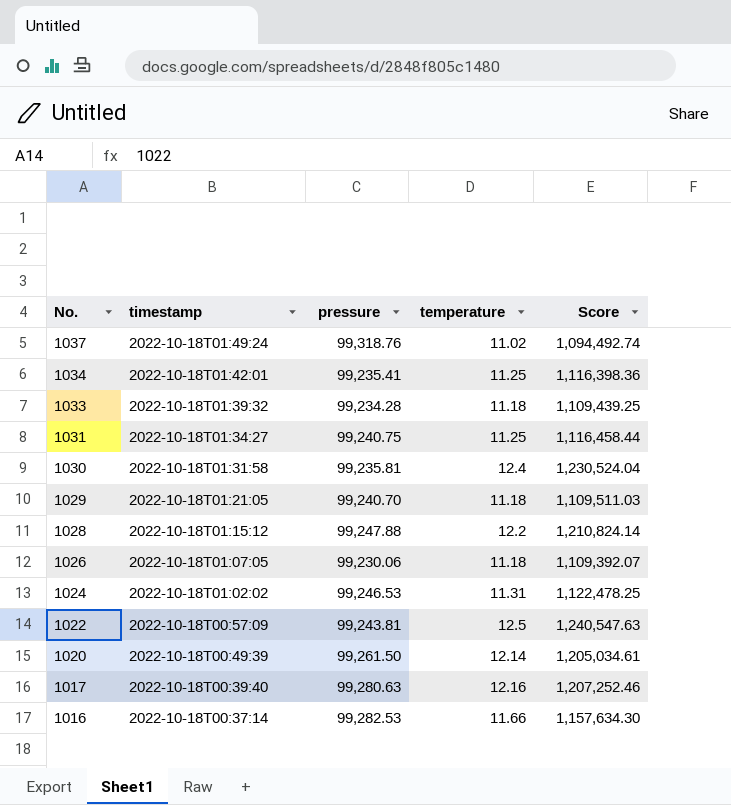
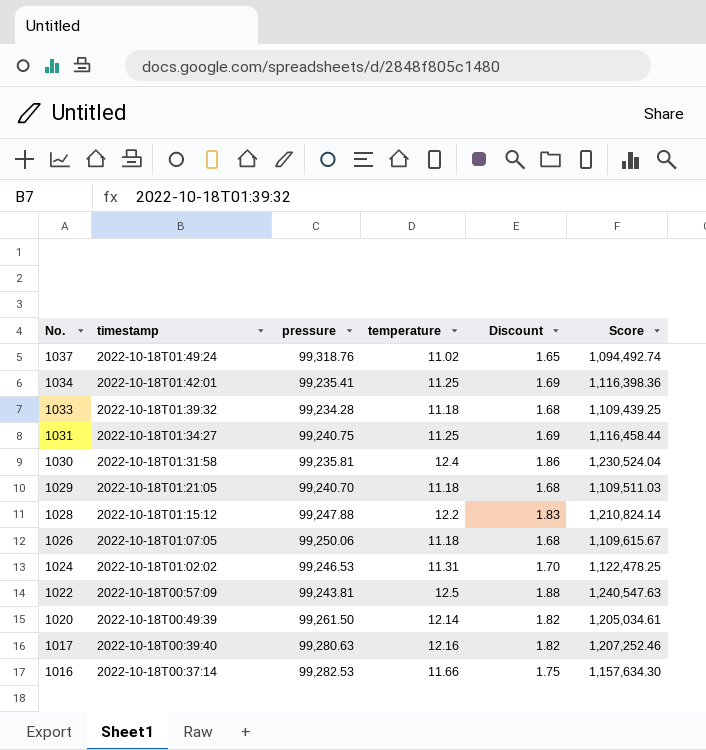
column Discount | formula: none -> [temperature] * 0.15
1026 | pressure: 99,230.06 -> 99,250.06
1026 | Score: 1,109,392.07 -> 1,109,615.67

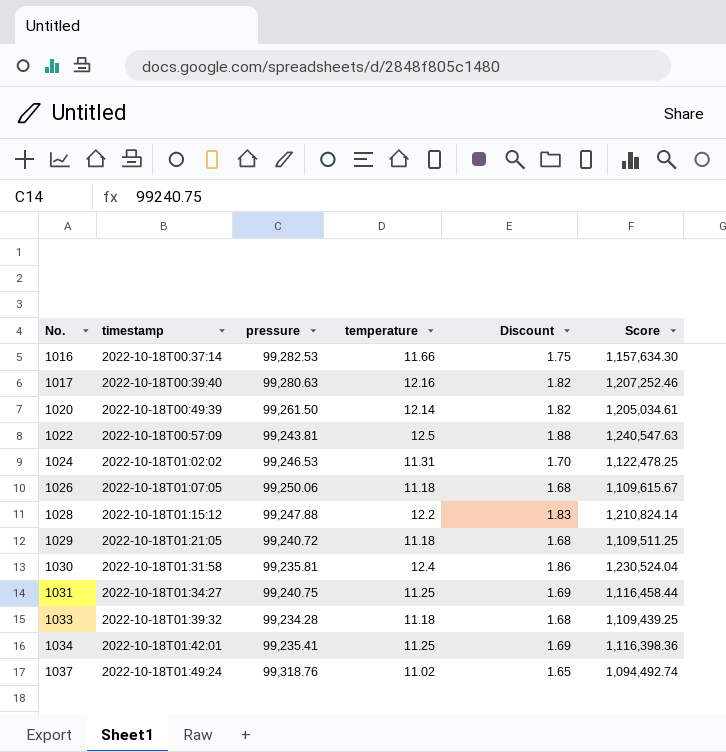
row order: No. descending -> No. ascending
1029 | pressure: 99,240.70 -> 99,240.72
1029 | Score: 1,109,511.03 -> 1,109,511.25

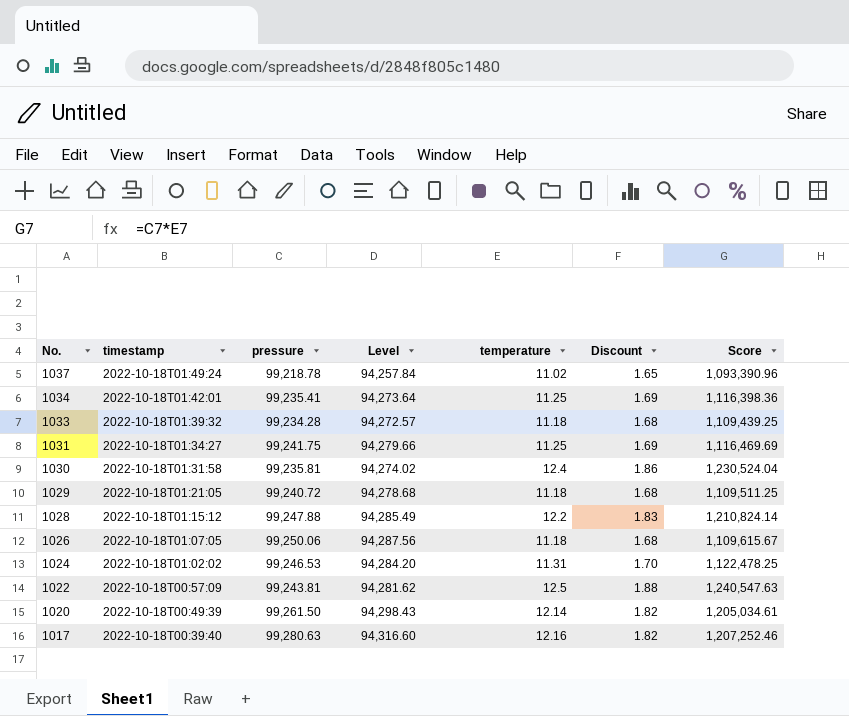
row order: No. ascending -> No. descending
column Level | formula: none -> [pressure] * 0.95
row 1016: 2022-10-18T00:37:14 | 99,282.53 | 11.66 | 1.75 | 1,157,634.30 -> none
1037 | pressure: 99,318.76 -> 99,218.78
1037 | Score: 1,094,492.74 -> 1,093,390.96
1031 | pressure: 99,240.75 -> 99,241.75
1031 | Score: 1,116,458.44 -> 1,116,469.69

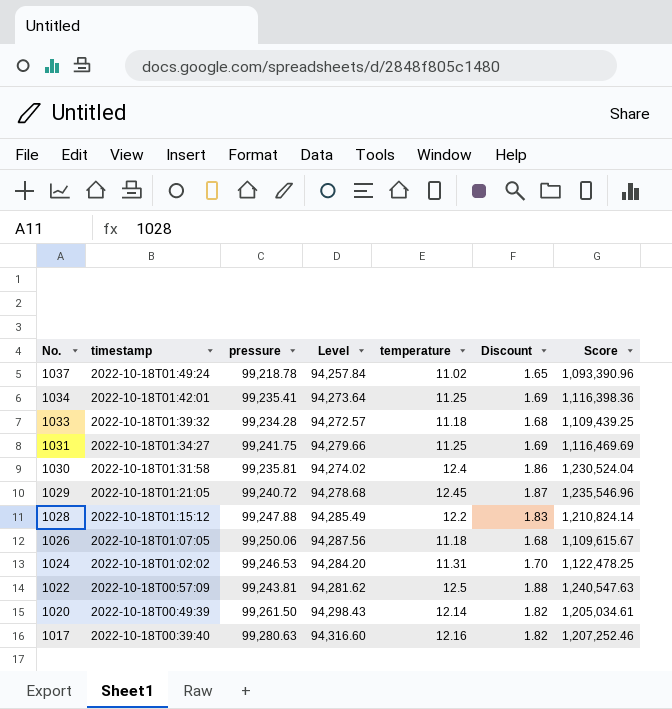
1029 | temperature: 11.18 -> 12.45
1029 | Discount: 1.68 -> 1.87
1029 | Score: 1,109,511.25 -> 1,235,546.96

